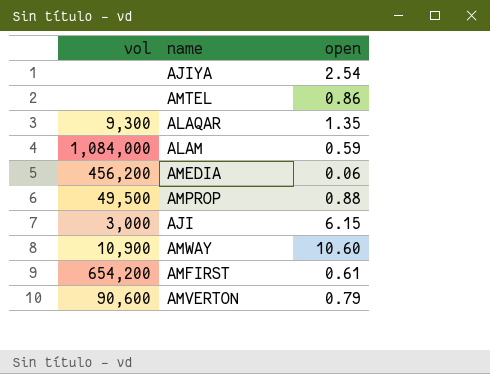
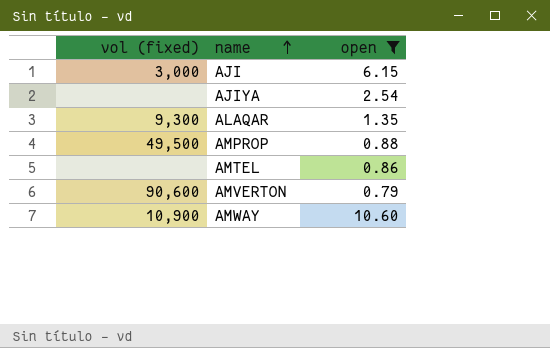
filter: none -> open >= 0.79
row order: none -> name ascending
column name: vol -> vol (fixed)

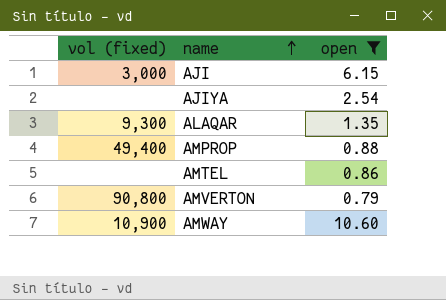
AMPROP | vol (fixed): 49,500 -> 49,400
AMVERTON | vol (fixed): 90,600 -> 90,800

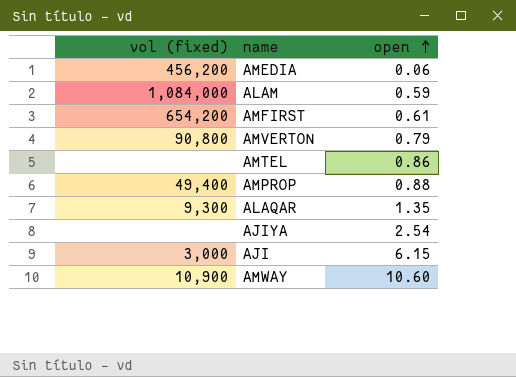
filter: open >= 0.79 -> none
row order: name ascending -> open ascending

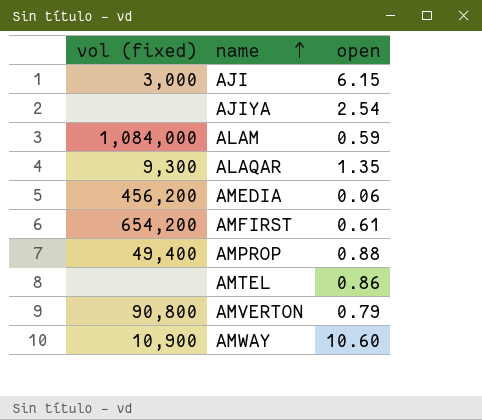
row order: open ascending -> name ascending

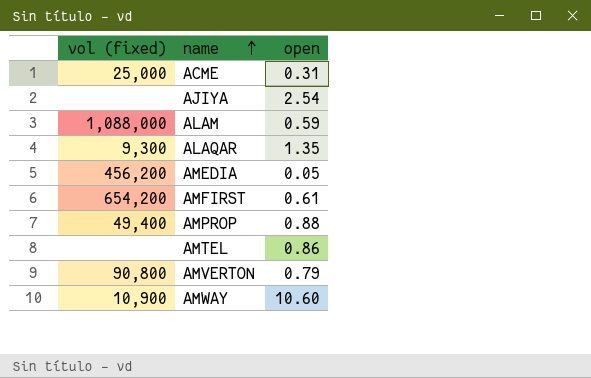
row AJI: 3,000 | 6.15 -> none
row ACME: none -> 25,000 | 0.31
ALAM | vol (fixed): 1,084,000 -> 1,088,000
AMEDIA | open: 0.06 -> 0.05

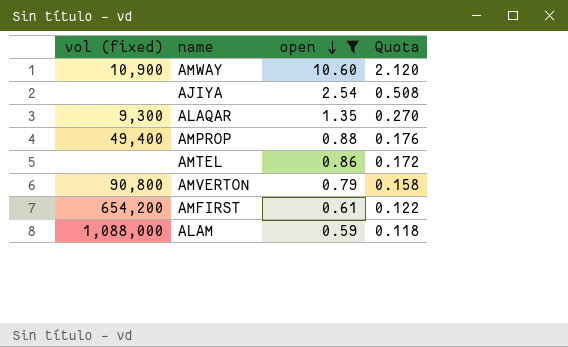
filter: none -> open >= 0.59
row order: name ascending -> open descending
column Quota | formula: none -> [open] * 0.2

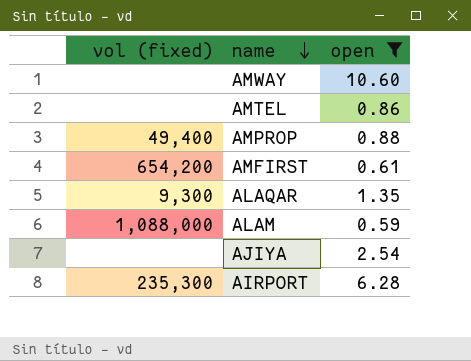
row order: open descending -> name descending
column Quota | formula: [open] * 0.2 -> none
row AMVERTON: 90,800 | 0.79 | 0.158 -> none
AMWAY | vol (fixed): 10,900 -> none
row AIRPORT: none -> 235,300 | 6.28

